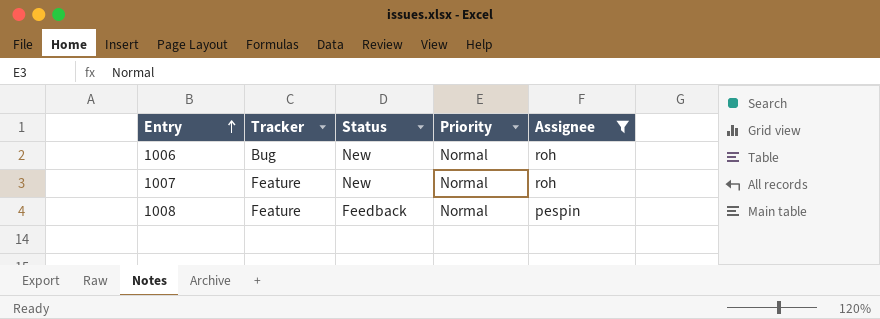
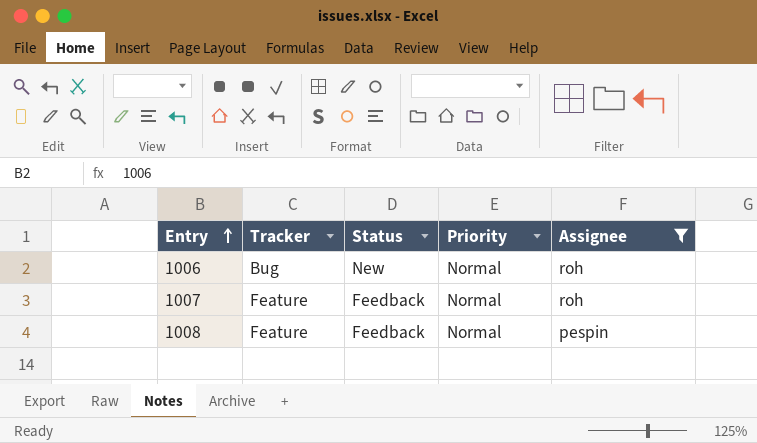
1007 | Status: New -> Feedback

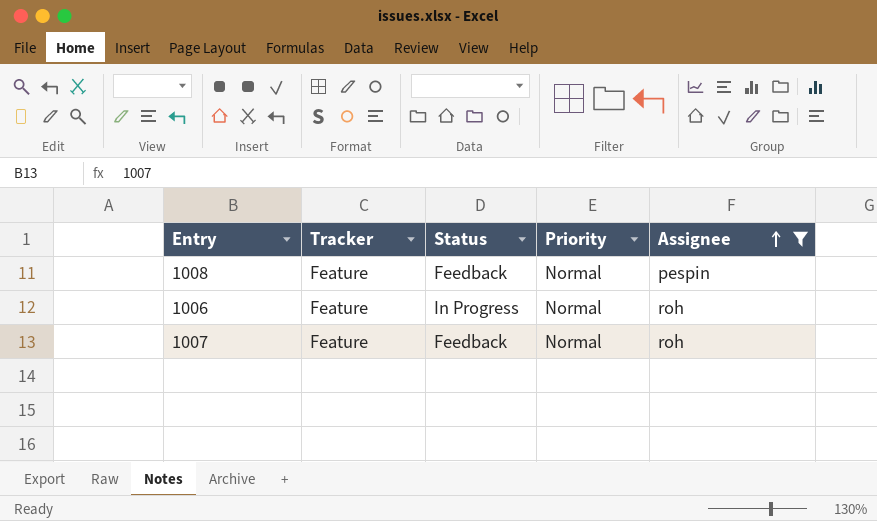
row order: Entry ascending -> Assignee ascending
1006 | Tracker: Bug -> Feature
1006 | Status: New -> In Progress

